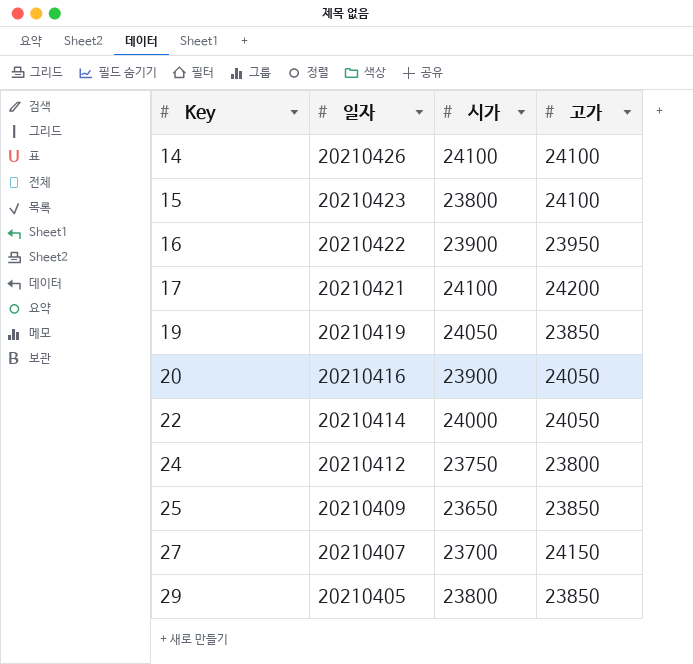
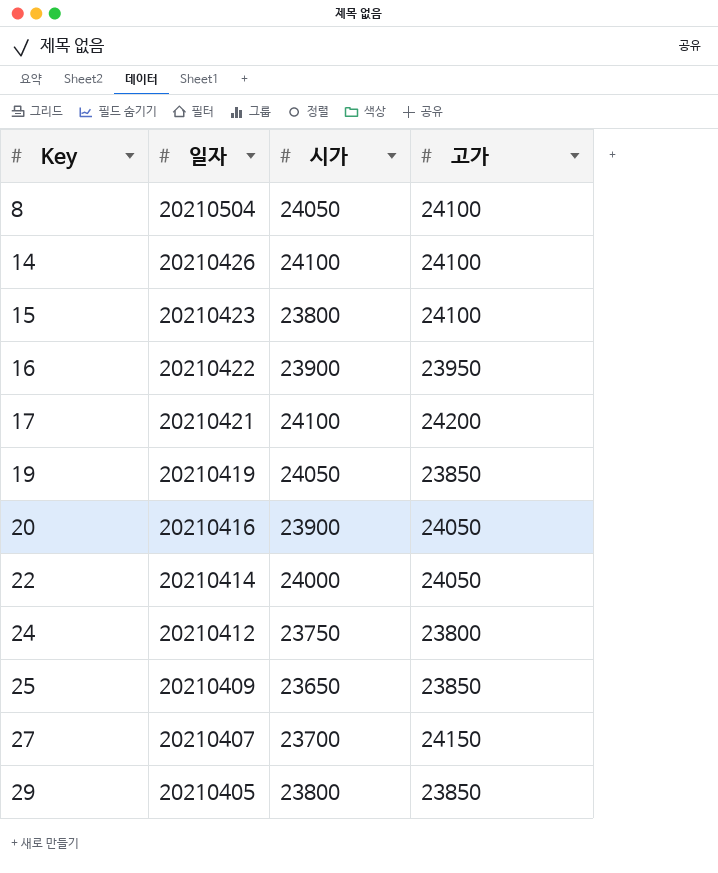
row 8: none -> 20210504 | 24050 | 24100

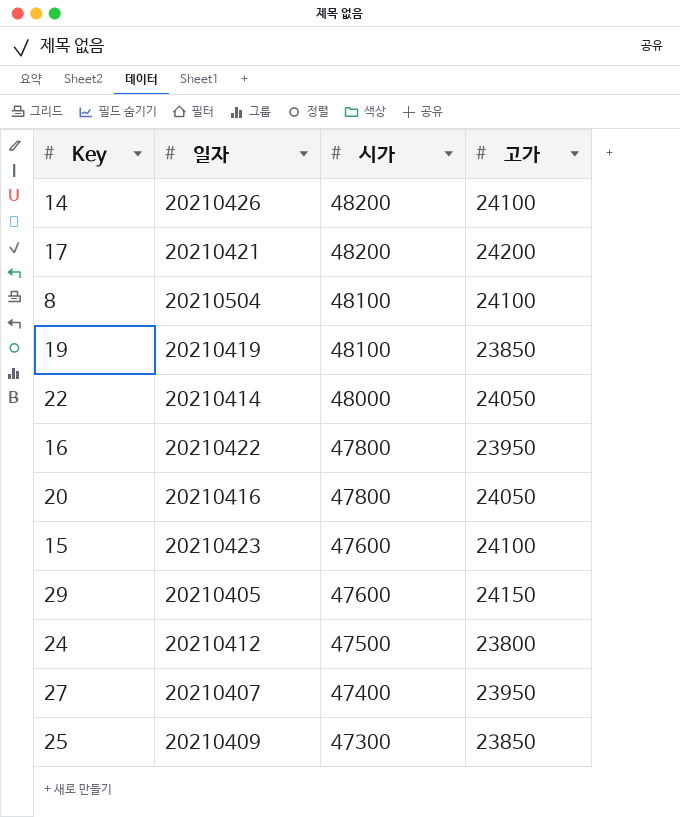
row order: Key ascending -> 시가 descending
14 | 시가: 24100 -> 48200
17 | 시가: 24100 -> 48200
8 | 시가: 24050 -> 48100
19 | 시가: 24050 -> 48100
22 | 시가: 24000 -> 48000
16 | 시가: 23900 -> 47800
20 | 시가: 23900 -> 47800
15 | 시가: 23800 -> 47600
29 | 시가: 23800 -> 47600
29 | 고가: 23850 -> 24150
24 | 시가: 23750 -> 47500
27 | 시가: 23700 -> 47400
27 | 고가: 24150 -> 23950
25 | 시가: 23650 -> 47300

